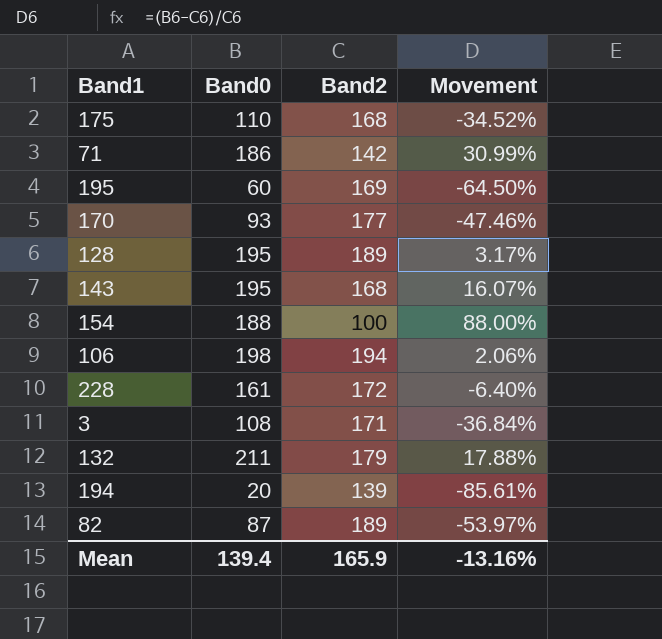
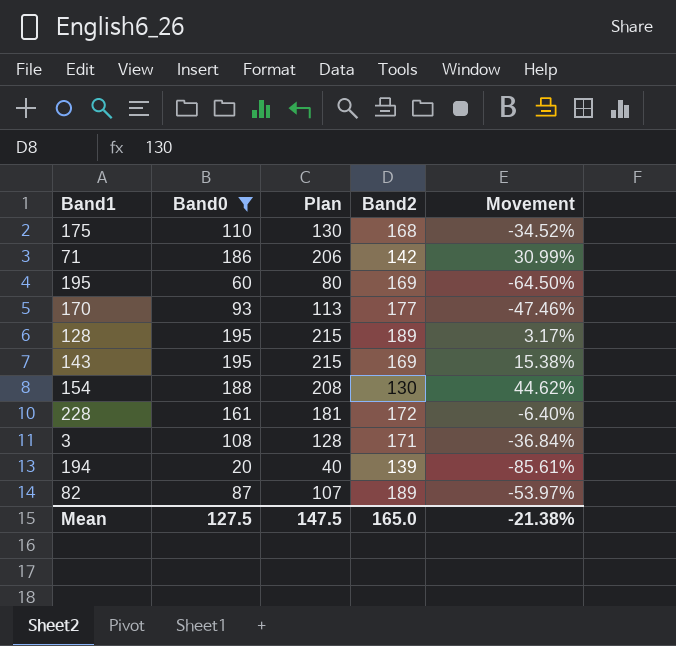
filter: none -> Band0 <= 195
column Plan | formula: none -> [Band0] + 20
143 | Band2: 168 -> 169
143 | Movement: 16.07% -> 15.38%
154 | Band2: 100 -> 130
154 | Movement: 88.00% -> 44.62%
Mean | Band0: 139.4 -> 127.5
Mean | Band2: 165.9 -> 165.0
Mean | Movement: -13.16% -> -21.38%

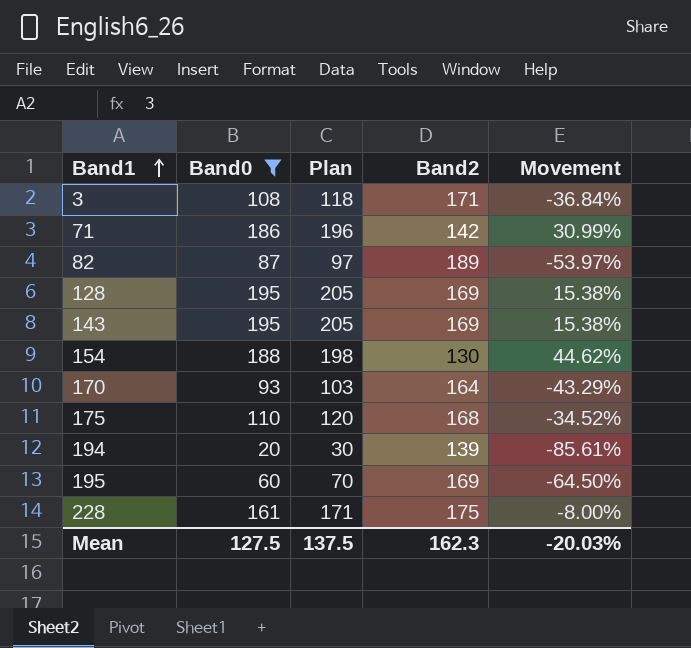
row order: none -> Band1 ascending
column Plan | formula: [Band0] + 20 -> [Band0] + 10
128 | Band2: 189 -> 169
128 | Movement: 3.17% -> 15.38%
170 | Band2: 177 -> 164
170 | Movement: -47.46% -> -43.29%
228 | Band2: 172 -> 175
228 | Movement: -6.40% -> -8.00%
Mean | Plan: 147.5 -> 137.5
Mean | Band2: 165.0 -> 162.3
Mean | Movement: -21.38% -> -20.03%

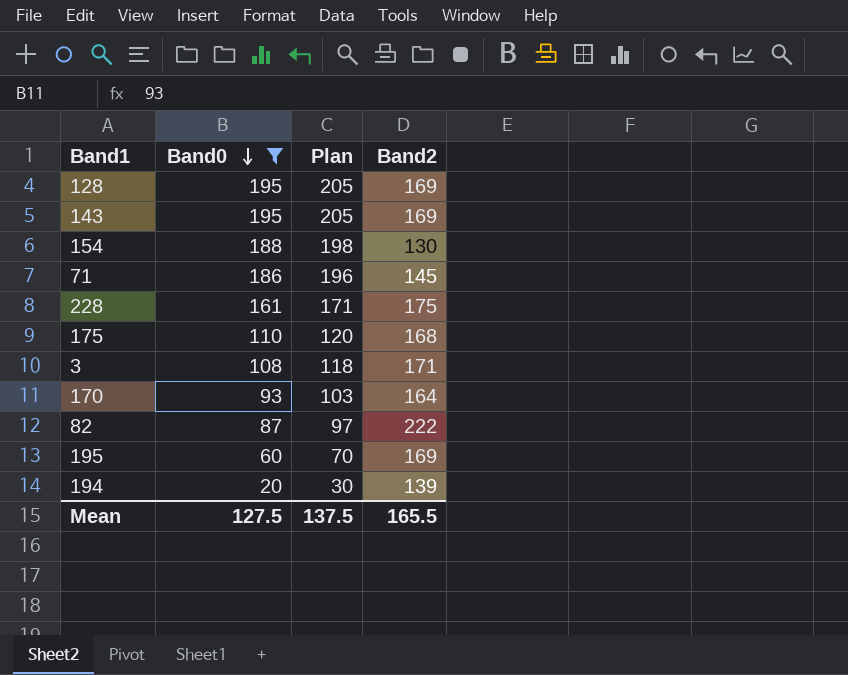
row order: Band1 ascending -> Band0 descending
column Movement | formula: ([Band0] - [Band2]) / [Band2] -> none
71 | Band2: 142 -> 145
82 | Band2: 189 -> 222
Mean | Band2: 162.3 -> 165.5

